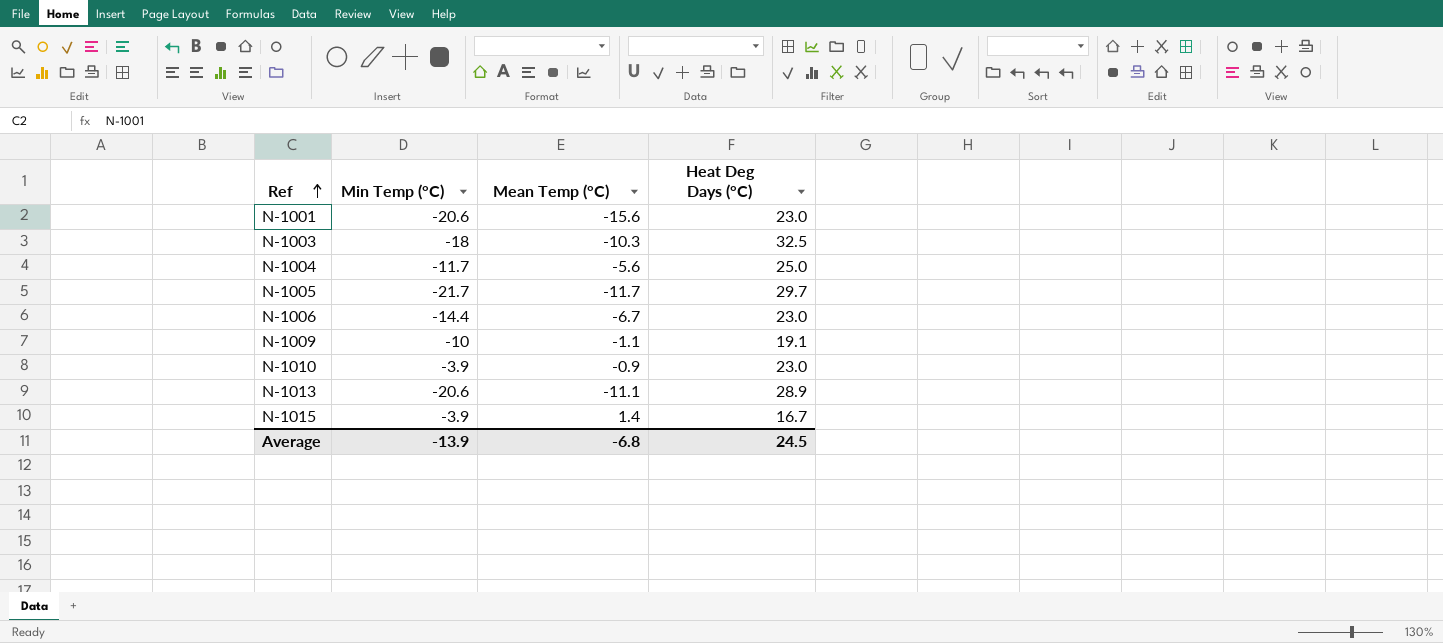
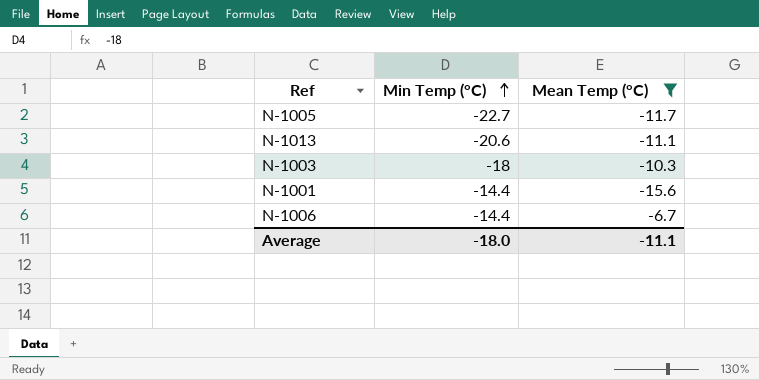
filter: none -> Mean Temp (°C) <= -6.7
row order: Ref ascending -> Min Temp (°C) ascending
column Heat Deg Days (°C) | position: 4 -> none
N-1005 | Min Temp (°C): -21.7 -> -22.7
N-1001 | Min Temp (°C): -20.6 -> -14.4
Average | Min Temp (°C): -13.9 -> -18.0
Average | Mean Temp (°C): -6.8 -> -11.1

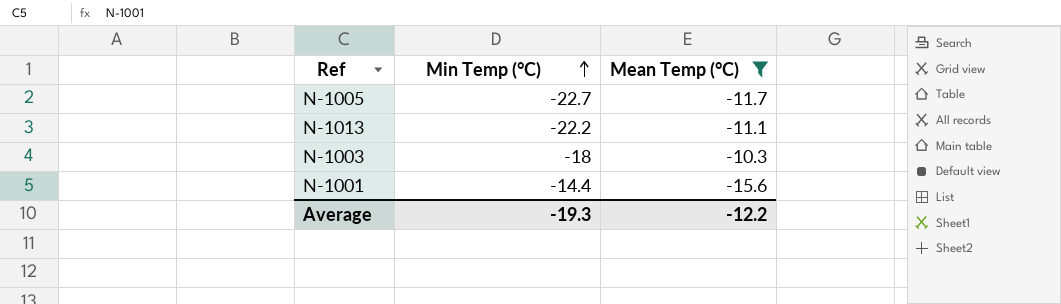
row N-1006: -14.4 | -6.7 -> none
N-1013 | Min Temp (°C): -20.6 -> -22.2
Average | Min Temp (°C): -18.0 -> -19.3
Average | Mean Temp (°C): -11.1 -> -12.2

